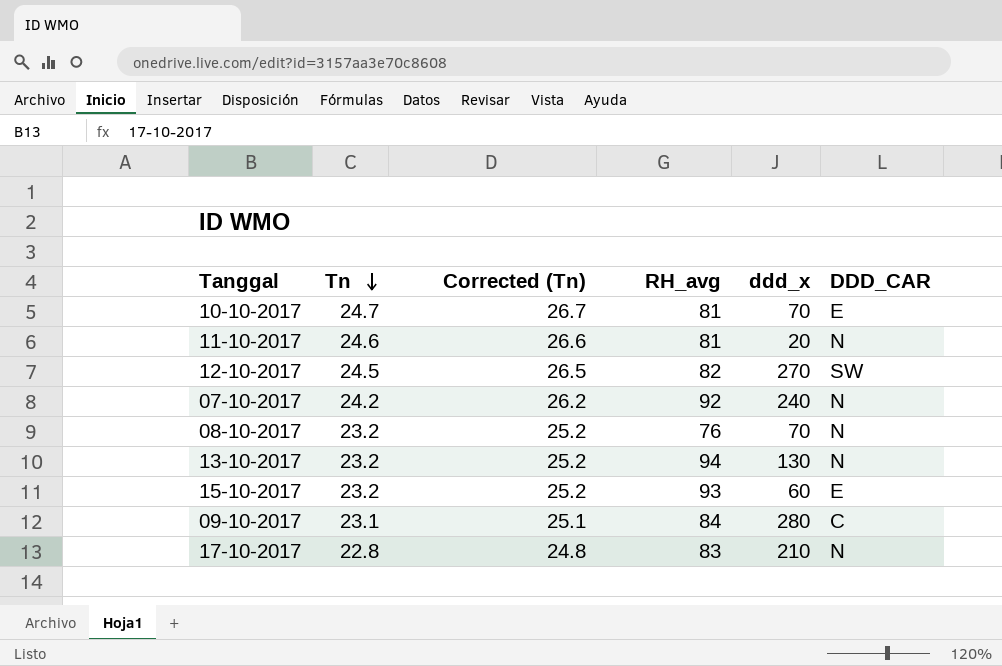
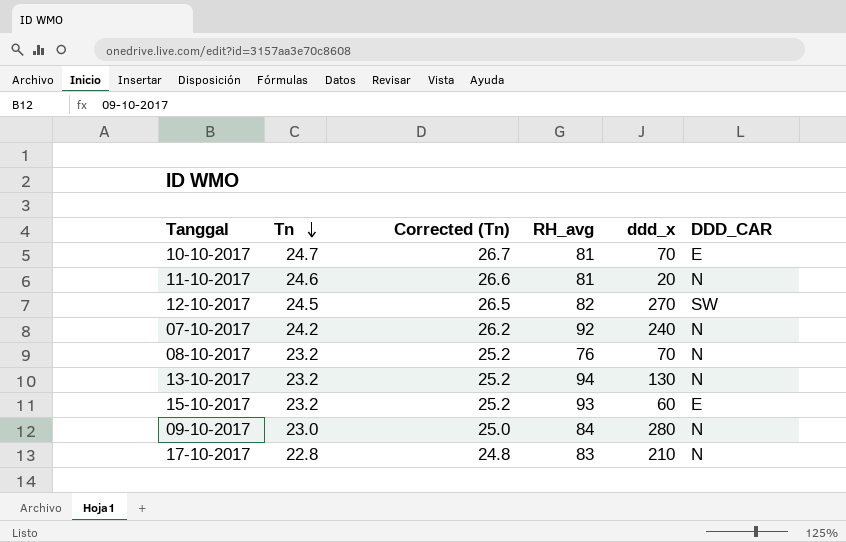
09-10-2017 | Tn: 23.1 -> 23.0
09-10-2017 | Corrected (Tn): 25.1 -> 25.0
09-10-2017 | DDD_CAR: C -> N

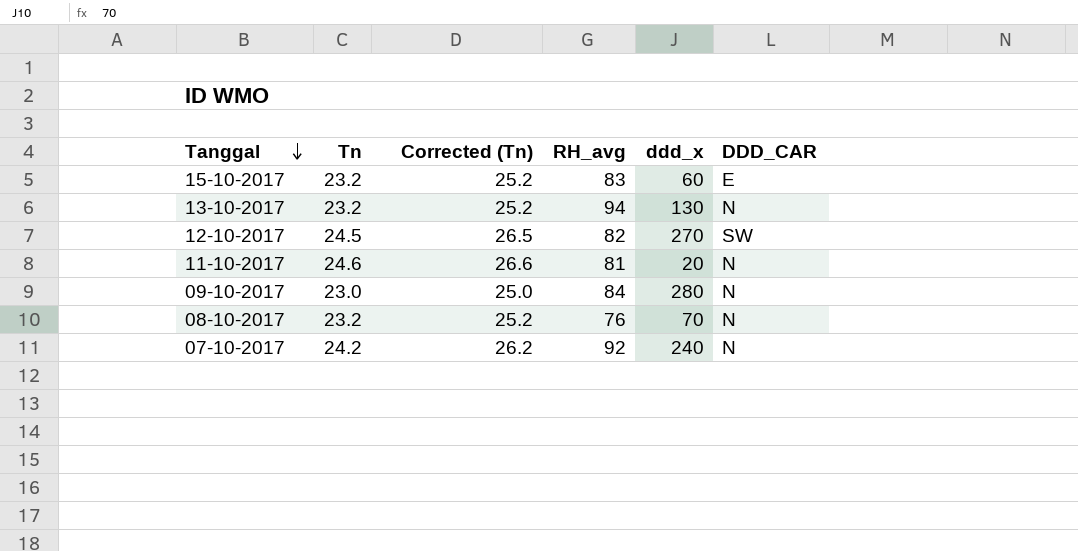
row order: Tn descending -> Tanggal descending
row 10-10-2017: 24.7 | 26.7 | 81 | 70 | E -> none
row 17-10-2017: 22.8 | 24.8 | 83 | 210 | N -> none
15-10-2017 | RH_avg: 93 -> 83

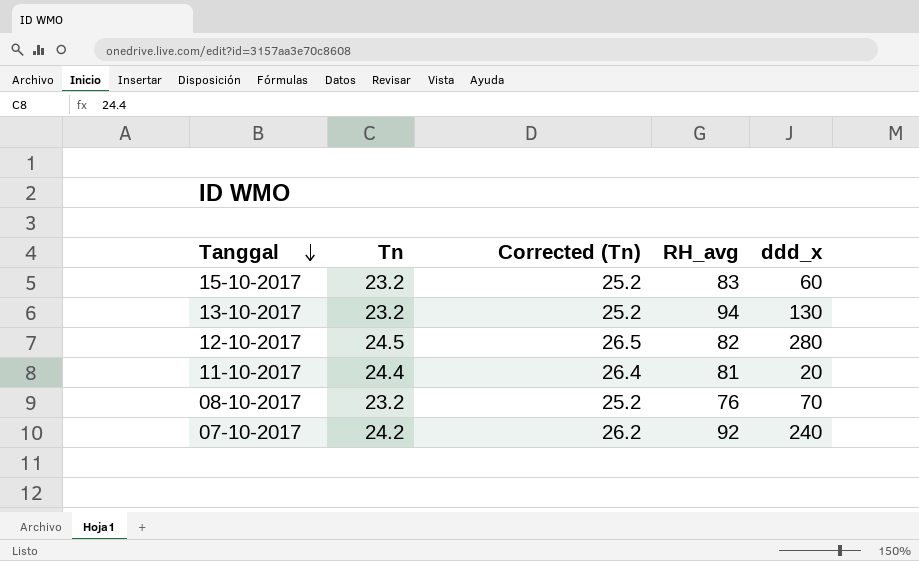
column DDD_CAR | position: 6 -> none
row 09-10-2017: 23.0 | 25.0 | 84 | 280 | N -> none
12-10-2017 | ddd_x: 270 -> 280
11-10-2017 | Tn: 24.6 -> 24.4
11-10-2017 | Corrected (Tn): 26.6 -> 26.4

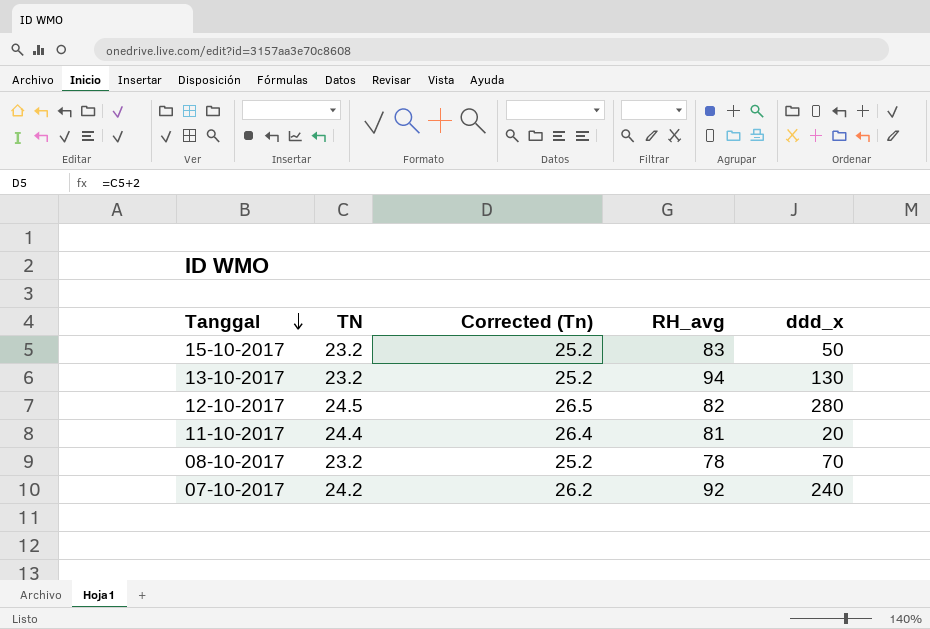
column name: Tn -> TN
15-10-2017 | ddd_x: 60 -> 50
08-10-2017 | RH_avg: 76 -> 78

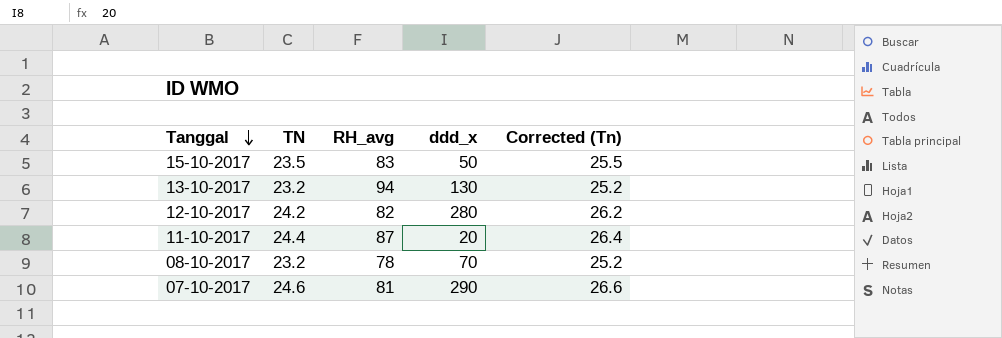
column Corrected (Tn) | position: 3 -> 5
15-10-2017 | TN: 23.2 -> 23.5
15-10-2017 | Corrected (Tn): 25.2 -> 25.5
12-10-2017 | TN: 24.5 -> 24.2
12-10-2017 | Corrected (Tn): 26.5 -> 26.2
11-10-2017 | RH_avg: 81 -> 87
07-10-2017 | TN: 24.2 -> 24.6
07-10-2017 | RH_avg: 92 -> 81
07-10-2017 | ddd_x: 240 -> 290
07-10-2017 | Corrected (Tn): 26.2 -> 26.6

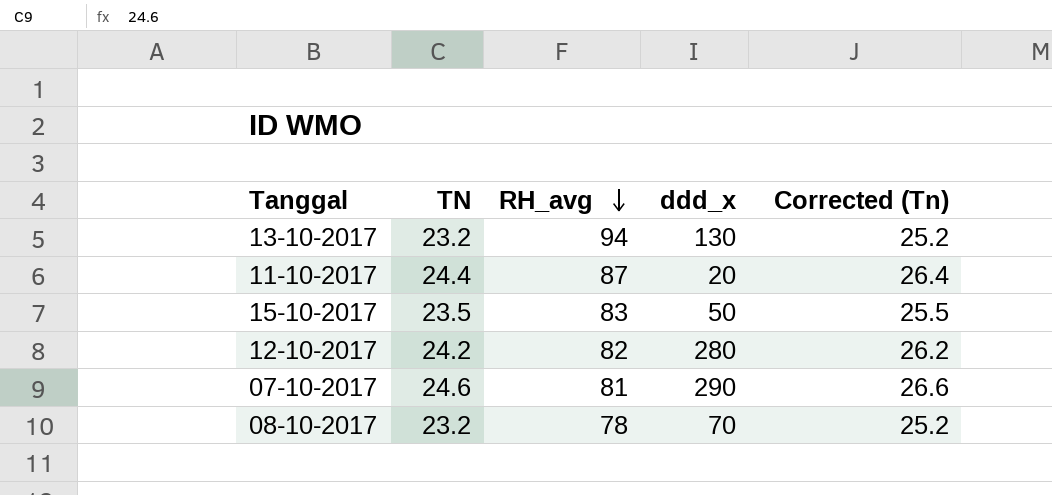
row order: Tanggal descending -> RH_avg descending

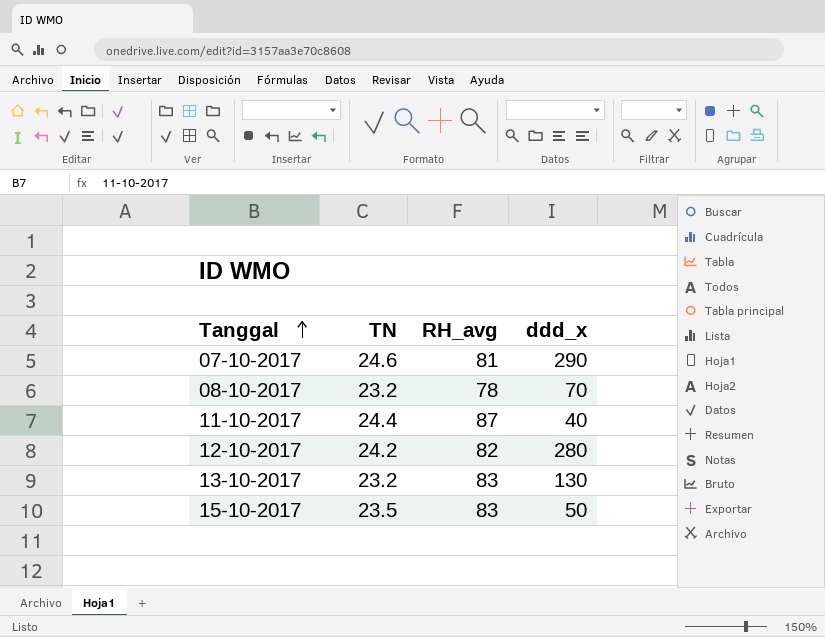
row order: RH_avg descending -> Tanggal ascending
column Corrected (Tn) | formula: [TN] + 2 -> none
11-10-2017 | ddd_x: 20 -> 40
13-10-2017 | RH_avg: 94 -> 83

